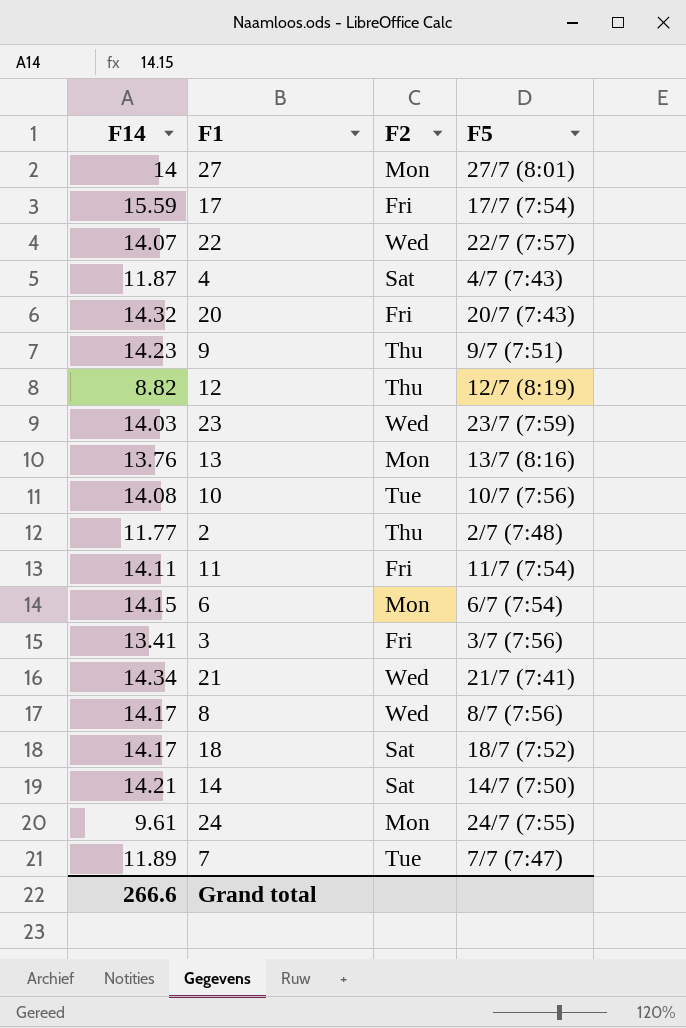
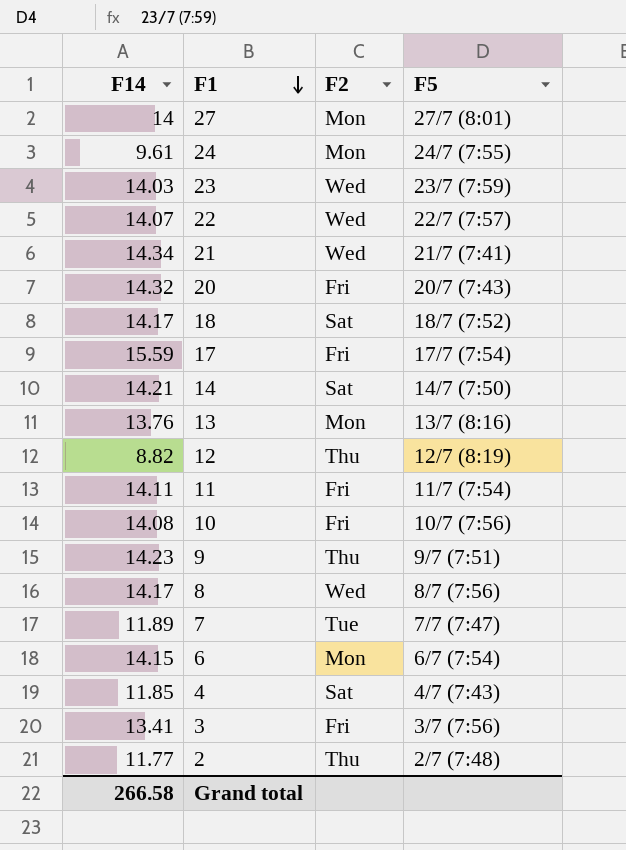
row order: none -> F1 descending
10 | F2: Tue -> Fri
4 | F14: 11.87 -> 11.85
Grand total | F14: 266.6 -> 266.58

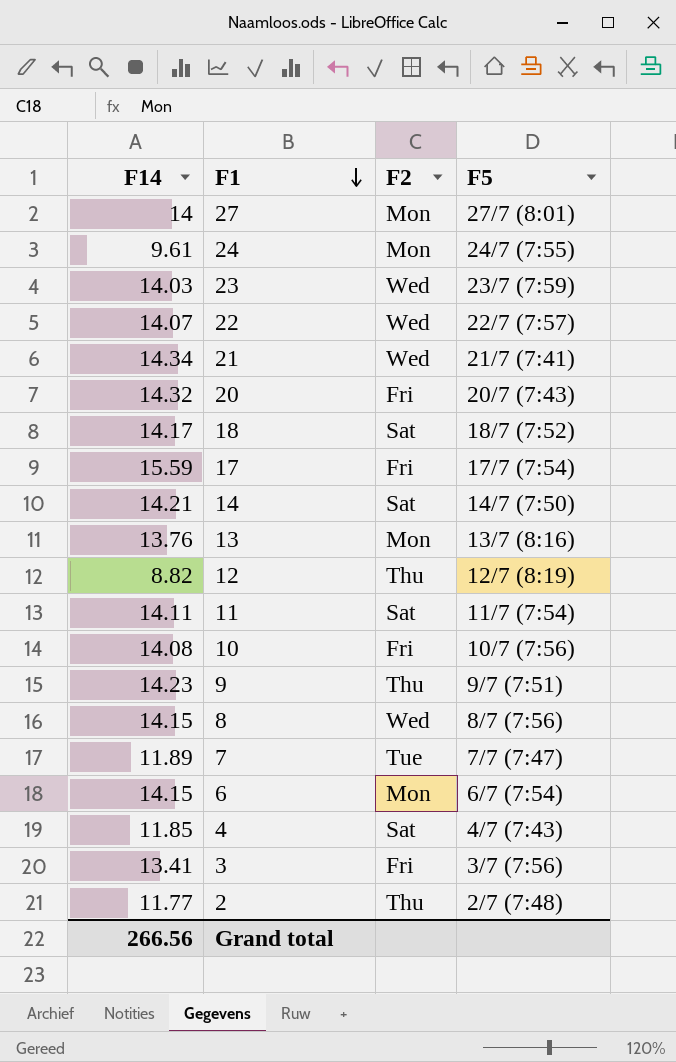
11 | F2: Fri -> Sat
8 | F14: 14.17 -> 14.15
Grand total | F14: 266.58 -> 266.56

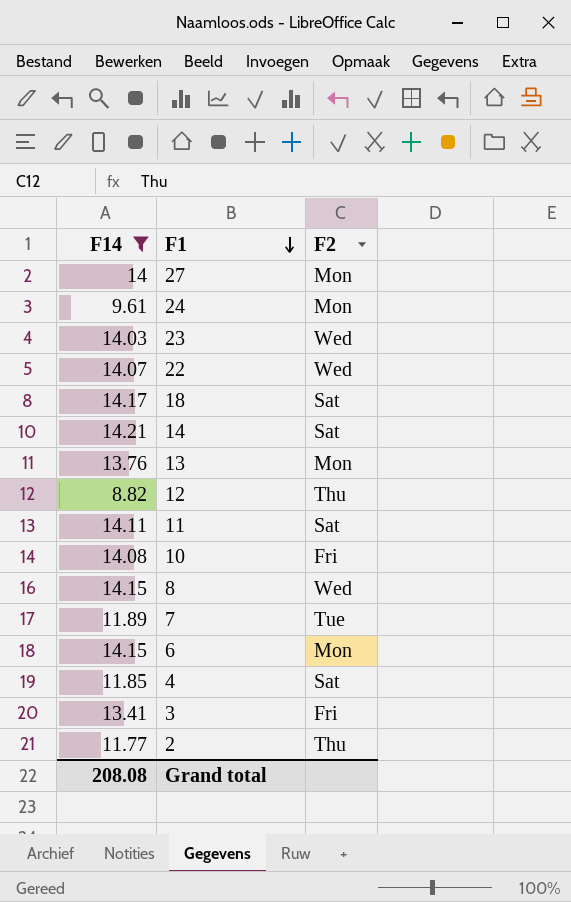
filter: none -> F14 <= 14.21
column F5 | position: 4 -> none
Grand total | F14: 266.56 -> 208.08

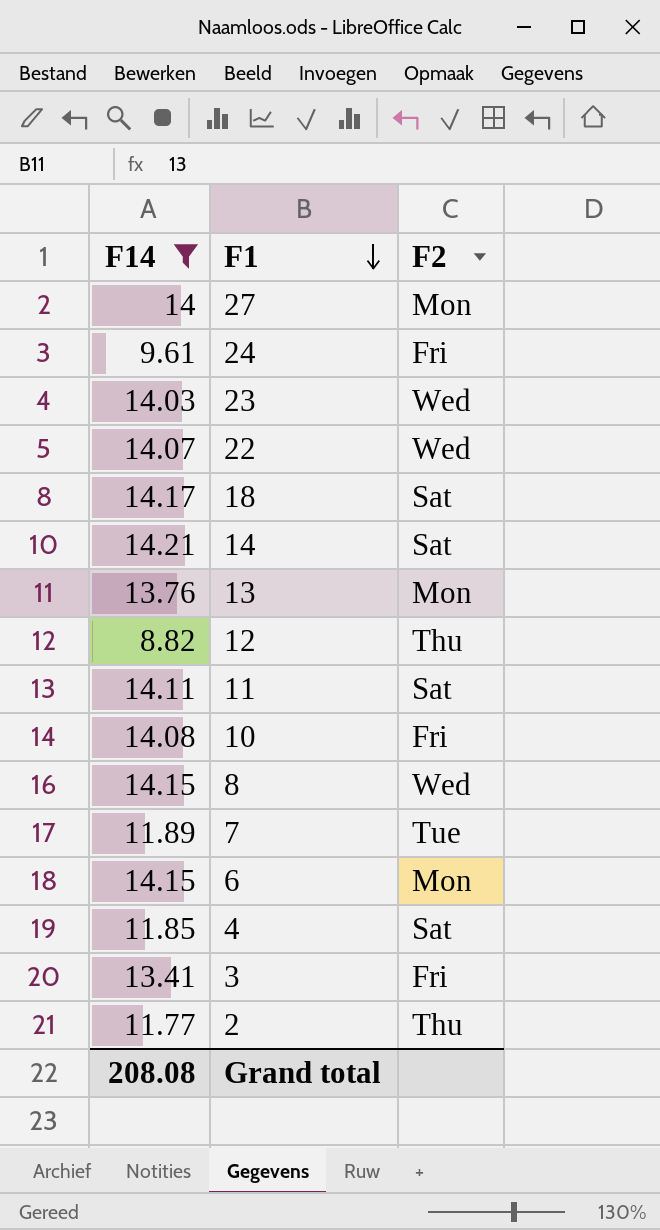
24 | F2: Mon -> Fri

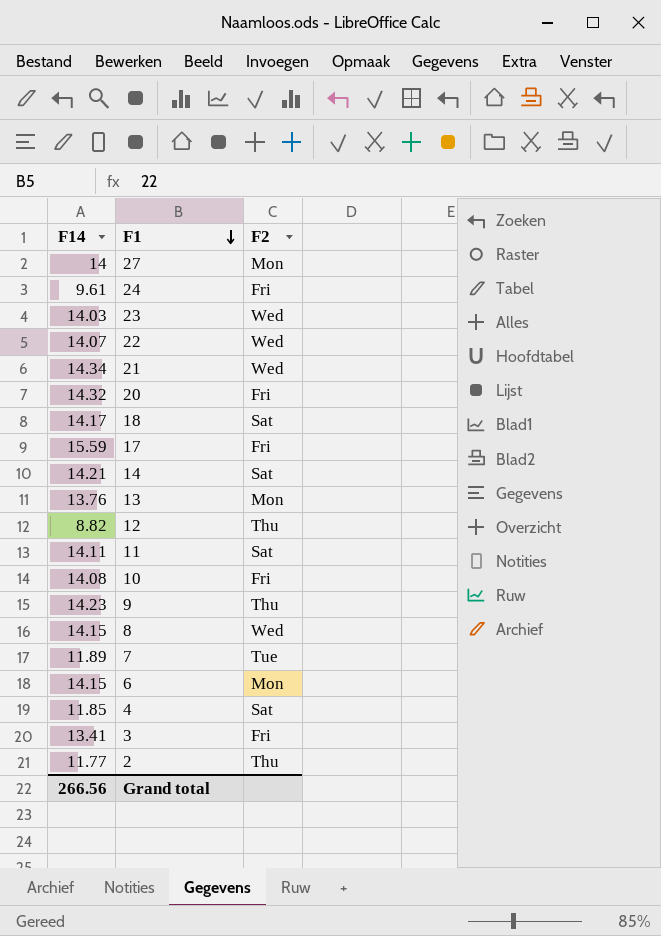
filter: F14 <= 14.21 -> none
Grand total | F14: 208.08 -> 266.56

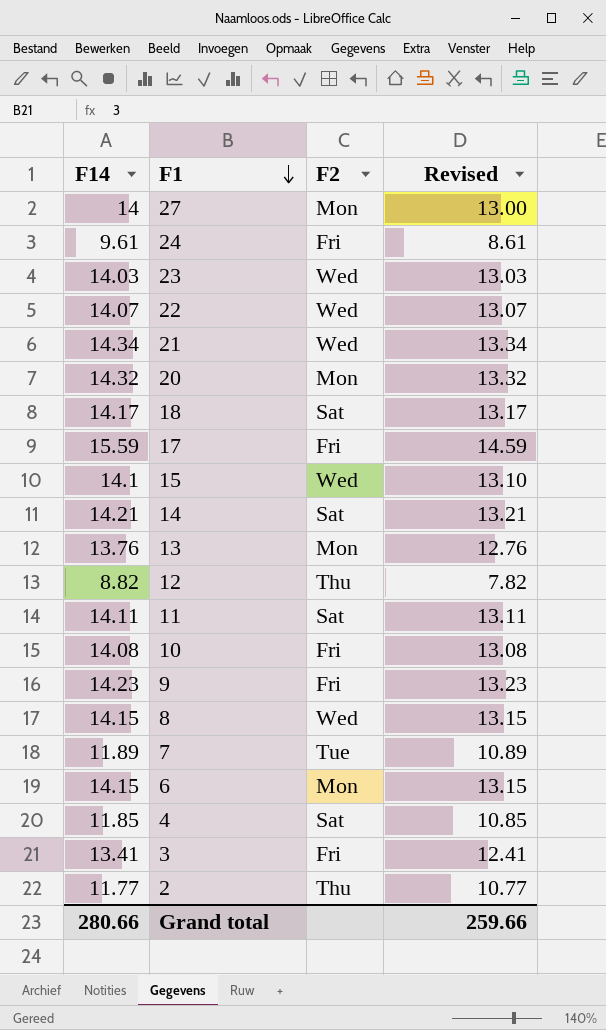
column Revised | formula: none -> [F14] - 1
20 | F2: Fri -> Mon
row 15: none -> 14.1 | Wed | 13.10
9 | F2: Thu -> Fri
Grand total | F14: 266.56 -> 280.66

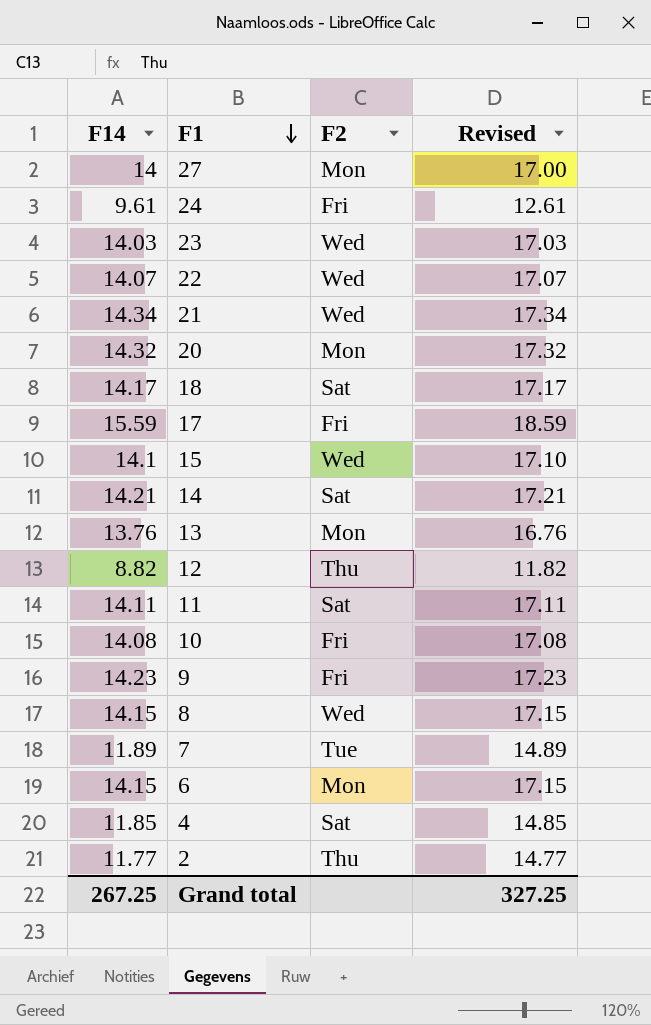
column Revised | formula: [F14] - 1 -> [F14] + 3
row 3: 13.41 | Fri | 12.41 -> none
Grand total | F14: 280.66 -> 267.25
Grand total | Revised: 259.66 -> 327.25

